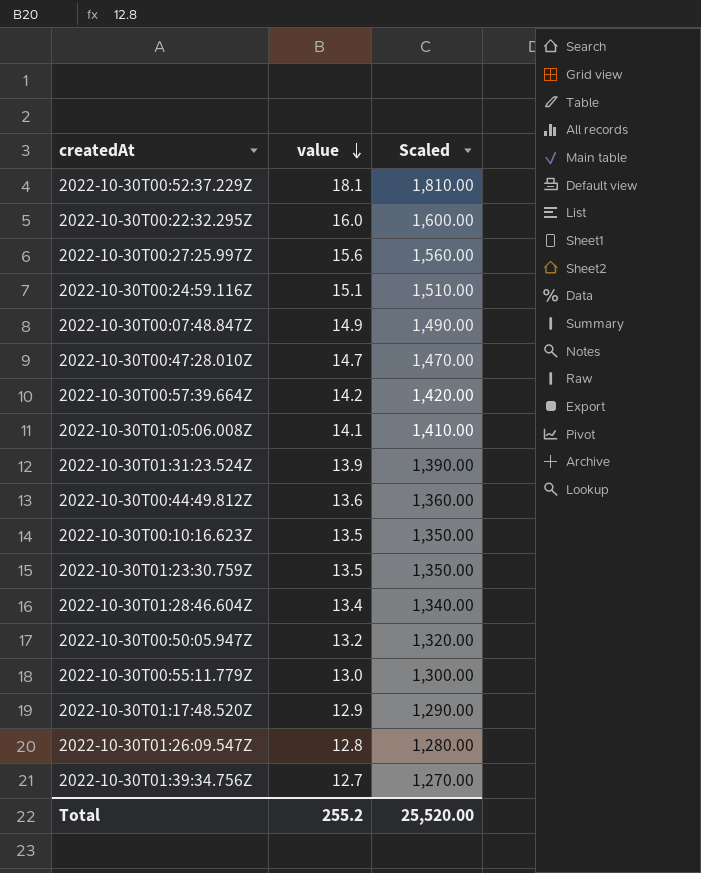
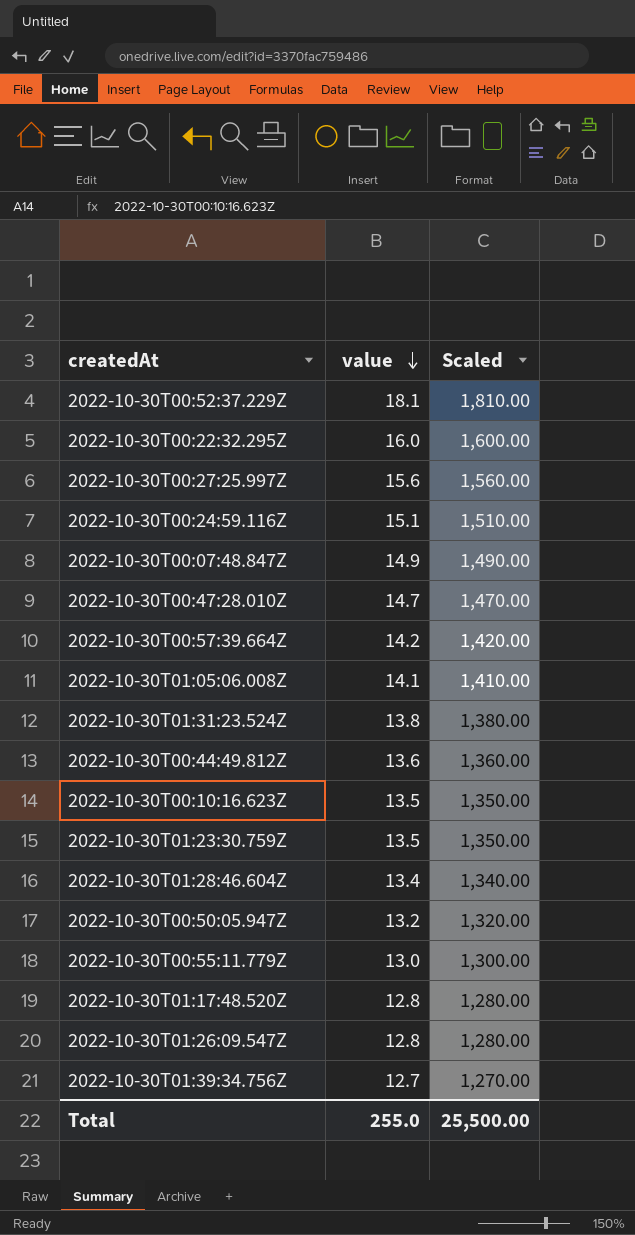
2022-10-30T01:31:23.524Z | value: 13.9 -> 13.8
2022-10-30T01:31:23.524Z | Scaled: 1,390.00 -> 1,380.00
2022-10-30T01:17:48.520Z | value: 12.9 -> 12.8
2022-10-30T01:17:48.520Z | Scaled: 1,290.00 -> 1,280.00
Total | value: 255.2 -> 255.0
Total | Scaled: 25,520.00 -> 25,500.00

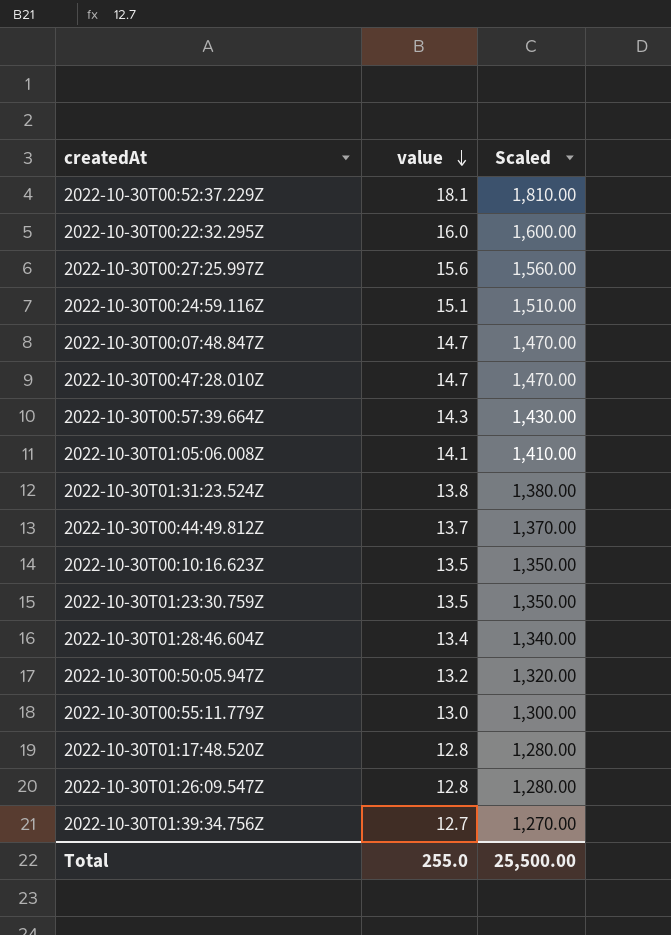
2022-10-30T00:07:48.847Z | value: 14.9 -> 14.7
2022-10-30T00:07:48.847Z | Scaled: 1,490.00 -> 1,470.00
2022-10-30T00:57:39.664Z | value: 14.2 -> 14.3
2022-10-30T00:57:39.664Z | Scaled: 1,420.00 -> 1,430.00
2022-10-30T00:44:49.812Z | value: 13.6 -> 13.7
2022-10-30T00:44:49.812Z | Scaled: 1,360.00 -> 1,370.00

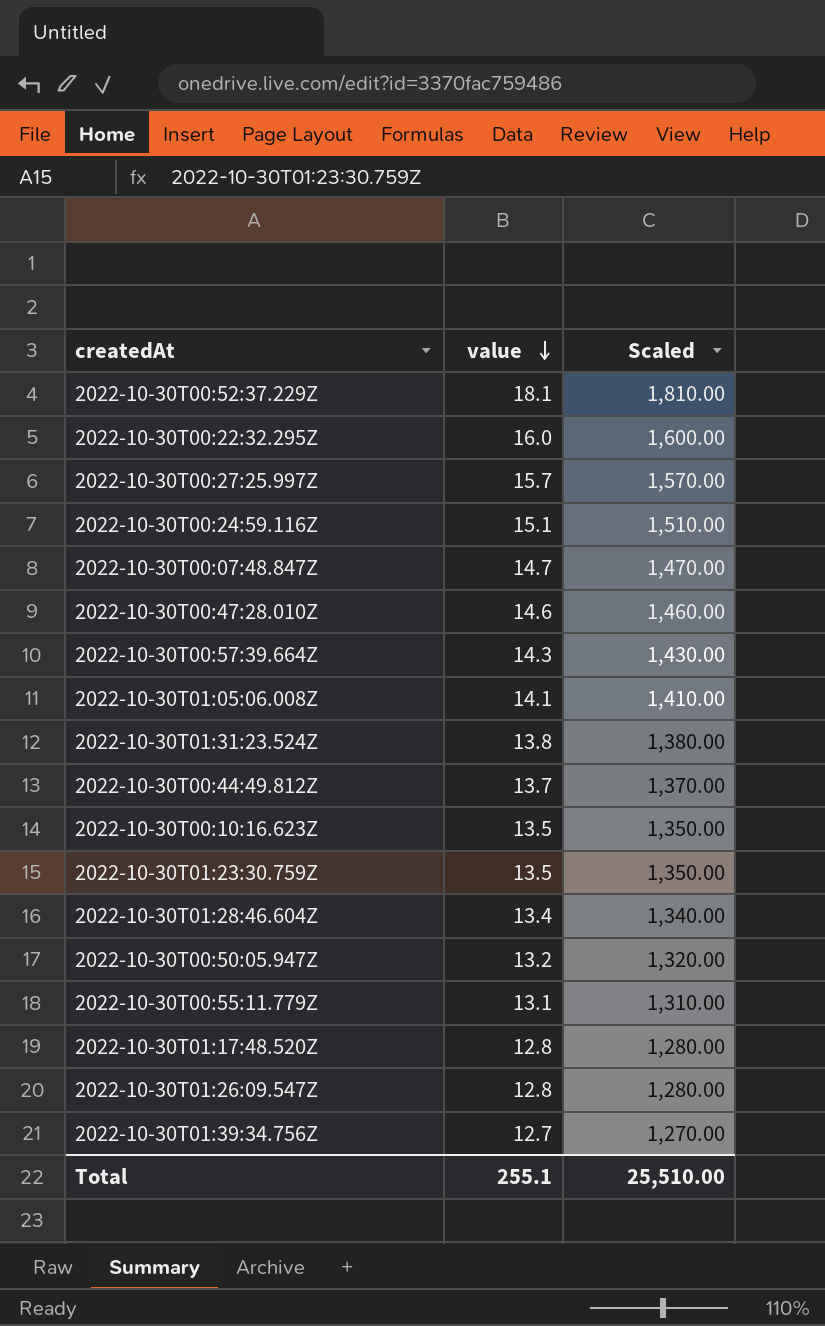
2022-10-30T00:27:25.997Z | value: 15.6 -> 15.7
2022-10-30T00:27:25.997Z | Scaled: 1,560.00 -> 1,570.00
2022-10-30T00:47:28.010Z | value: 14.7 -> 14.6
2022-10-30T00:47:28.010Z | Scaled: 1,470.00 -> 1,460.00
2022-10-30T00:55:11.779Z | value: 13.0 -> 13.1
2022-10-30T00:55:11.779Z | Scaled: 1,300.00 -> 1,310.00
Total | value: 255.0 -> 255.1
Total | Scaled: 25,500.00 -> 25,510.00

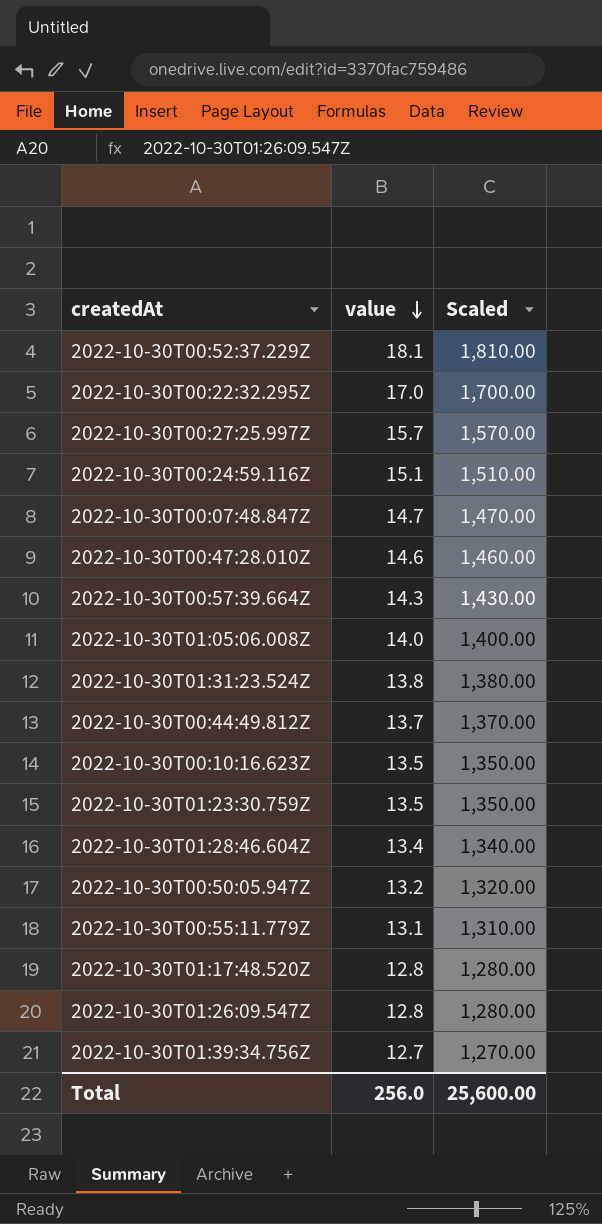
2022-10-30T00:22:32.295Z | value: 16.0 -> 17.0
2022-10-30T00:22:32.295Z | Scaled: 1,600.00 -> 1,700.00
2022-10-30T01:05:06.008Z | value: 14.1 -> 14.0
2022-10-30T01:05:06.008Z | Scaled: 1,410.00 -> 1,400.00
Total | value: 255.1 -> 256.0
Total | Scaled: 25,510.00 -> 25,600.00

